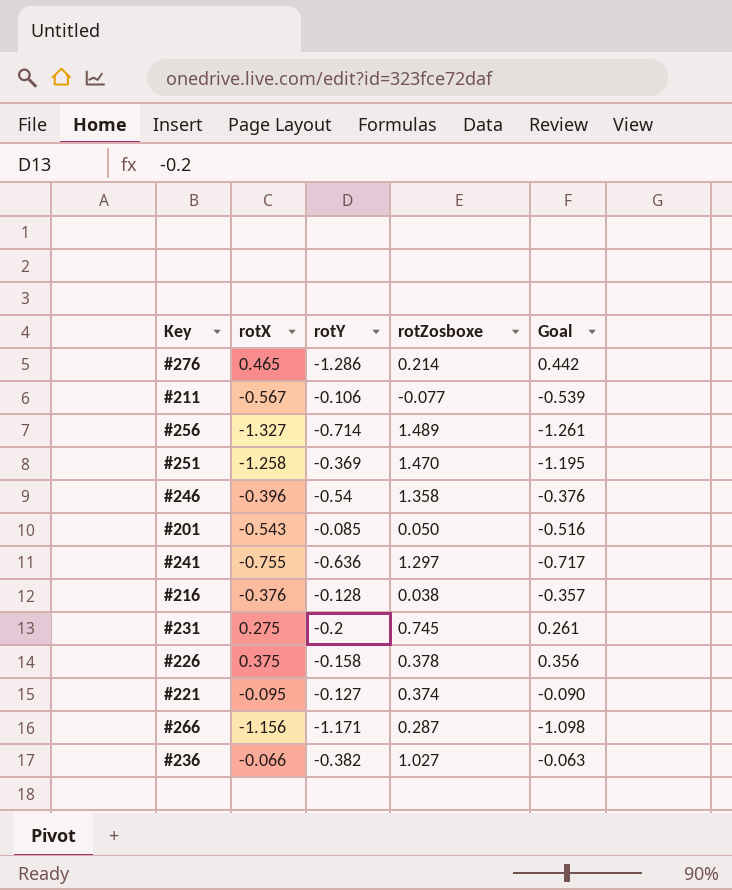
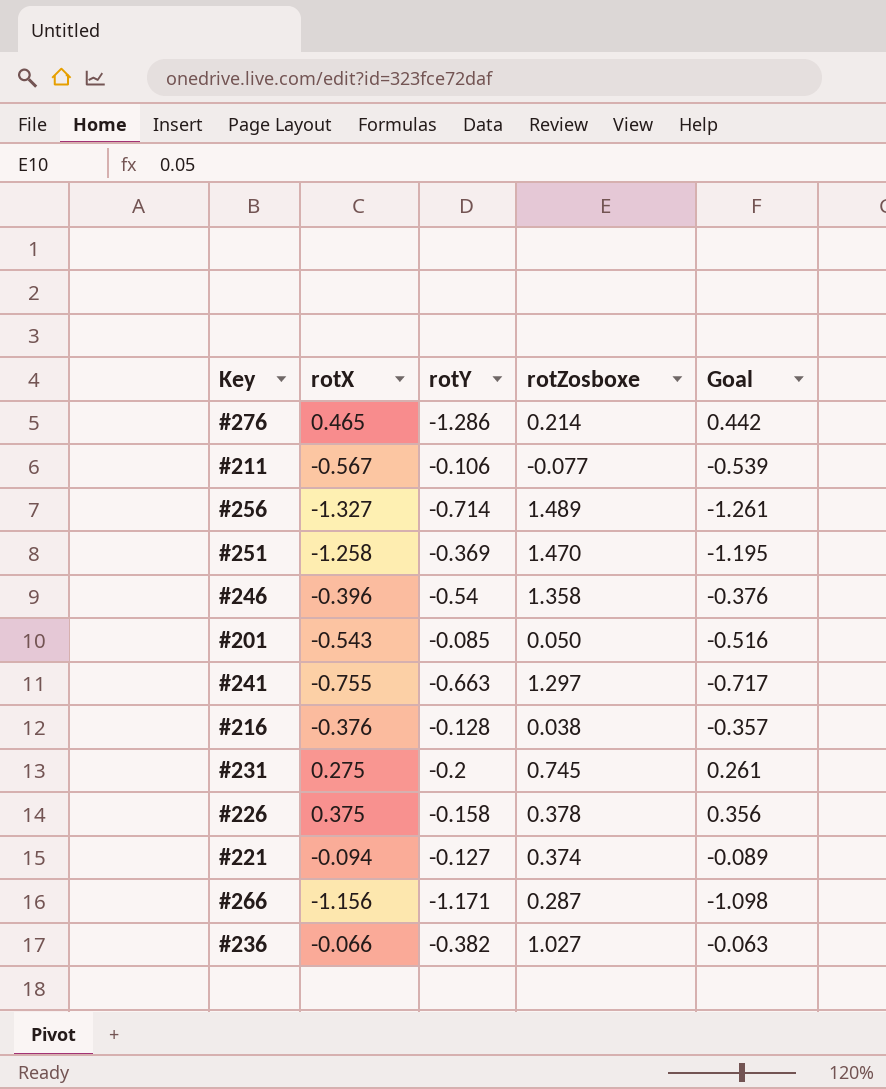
#241 | rotY: -0.636 -> -0.663
#221 | rotX: -0.095 -> -0.094
#221 | Goal: -0.090 -> -0.089

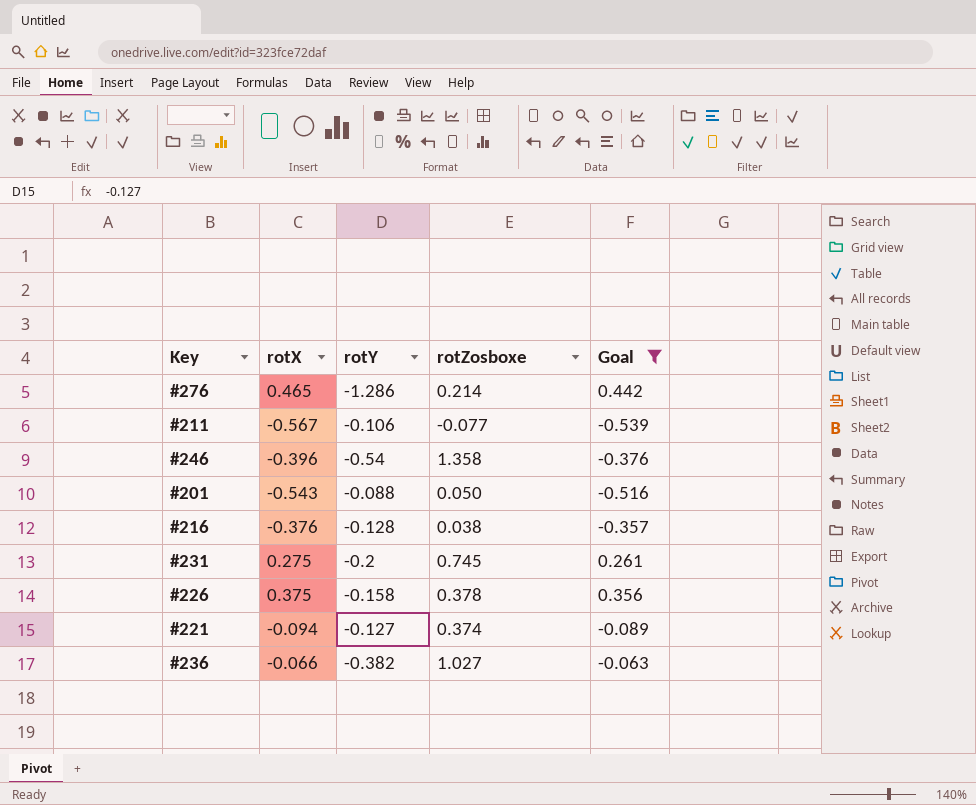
filter: none -> Goal >= -0.539
#201 | rotY: -0.085 -> -0.088

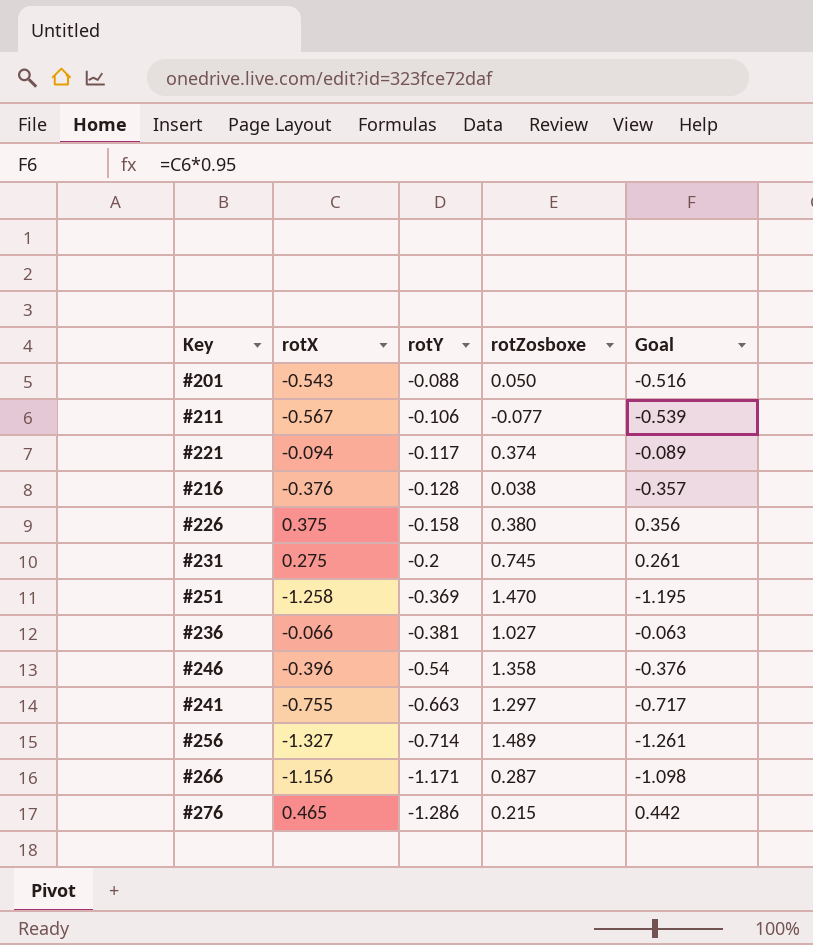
filter: Goal >= -0.539 -> none
row order: none -> rotY descending
#221 | rotY: -0.127 -> -0.117
#226 | rotZosboxe: 0.378 -> 0.380
#236 | rotY: -0.382 -> -0.381
#276 | rotZosboxe: 0.214 -> 0.215

